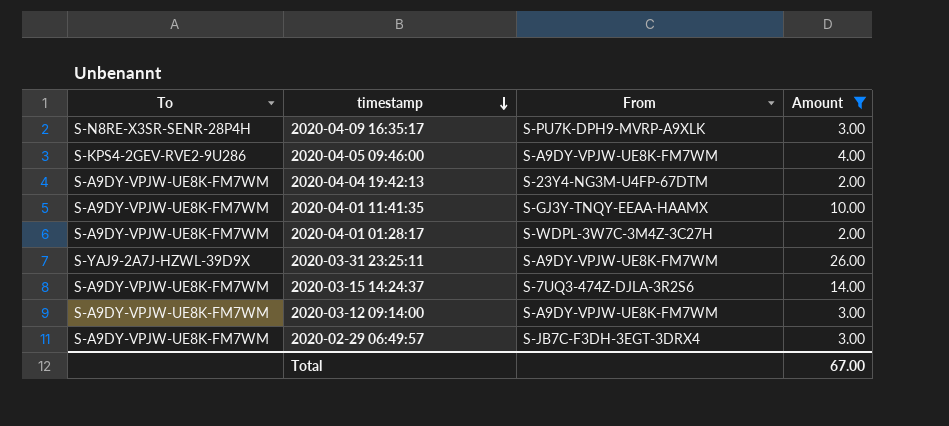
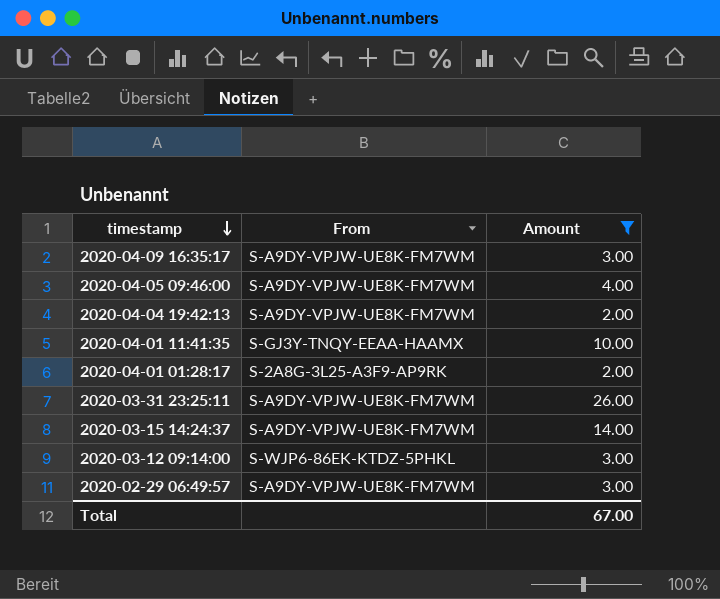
column To | position: 1 -> none
2020-04-09 16:35:17 | From: S-PU7K-DPH9-MVRP-A9XLK -> S-A9DY-VPJW-UE8K-FM7WM
2020-04-04 19:42:13 | From: S-23Y4-NG3M-U4FP-67DTM -> S-A9DY-VPJW-UE8K-FM7WM
2020-04-01 01:28:17 | From: S-WDPL-3W7C-3M4Z-3C27H -> S-2A8G-3L25-A3F9-AP9RK
2020-03-15 14:24:37 | From: S-7UQ3-474Z-DJLA-3R2S6 -> S-A9DY-VPJW-UE8K-FM7WM
2020-03-12 09:14:00 | From: S-A9DY-VPJW-UE8K-FM7WM -> S-WJP6-86EK-KTDZ-5PHKL
2020-02-29 06:49:57 | From: S-JB7C-F3DH-3EGT-3DRX4 -> S-A9DY-VPJW-UE8K-FM7WM

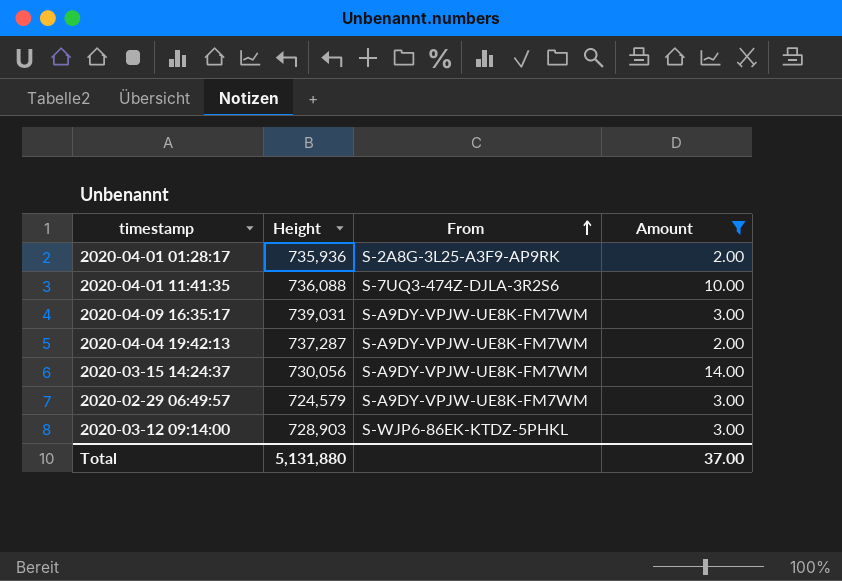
row order: timestamp descending -> From ascending
column Height | position: none -> 2
row 2020-04-05 09:46:00: S-A9DY-VPJW-UE8K-FM7WM | 4.00 -> none
row 2020-03-31 23:25:11: S-A9DY-VPJW-UE8K-FM7WM | 26.00 -> none
2020-04-01 11:41:35 | From: S-GJ3Y-TNQY-EEAA-HAAMX -> S-7UQ3-474Z-DJLA-3R2S6
Total | Amount: 67.00 -> 37.00

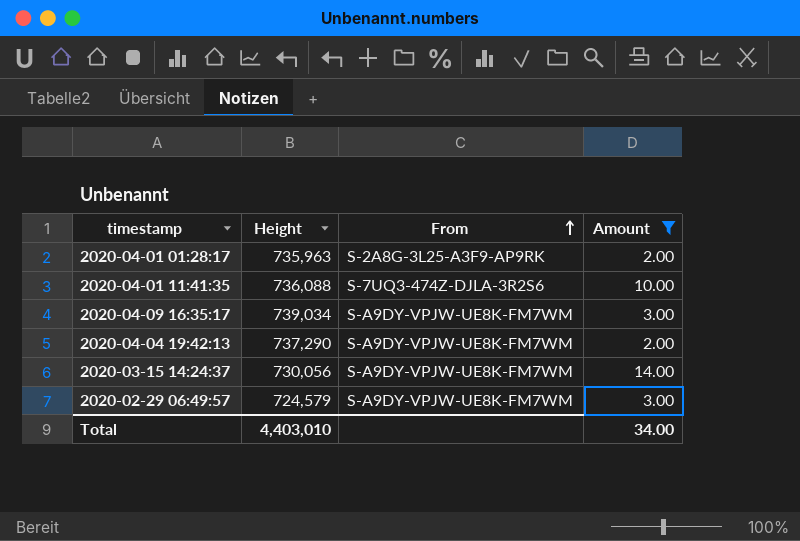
row 2020-03-12 09:14:00: 728,903 | S-WJP6-86EK-KTDZ-5PHKL | 3.00 -> none
2020-04-01 01:28:17 | Height: 735,936 -> 735,963
2020-04-09 16:35:17 | Height: 739,031 -> 739,034
2020-04-04 19:42:13 | Height: 737,287 -> 737,290
Total | Height: 5,131,880 -> 4,403,010
Total | Amount: 37.00 -> 34.00

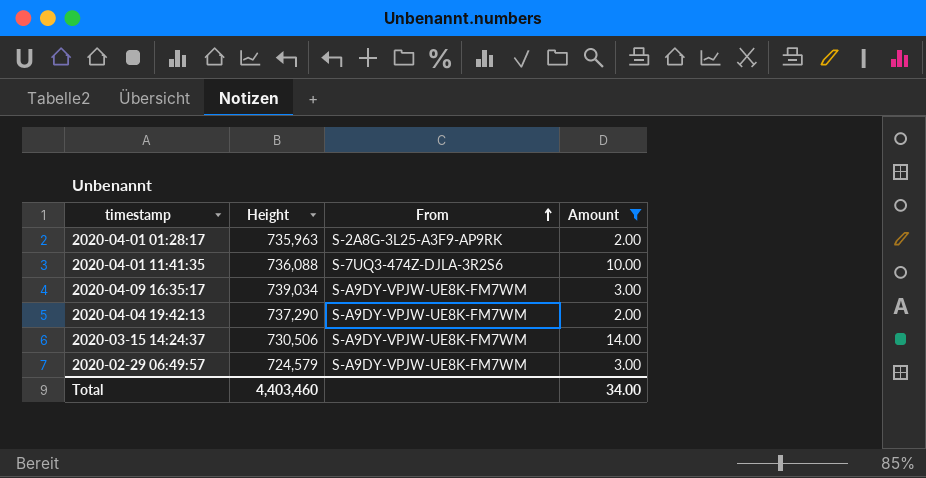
2020-03-15 14:24:37 | Height: 730,056 -> 730,506
Total | Height: 4,403,010 -> 4,403,460

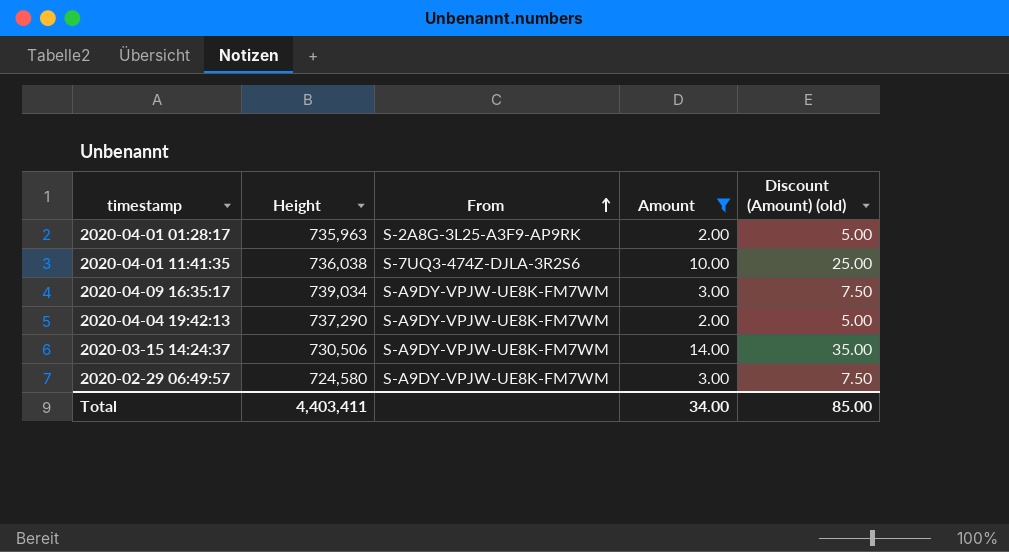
column Discount (Amount) (old) | formula: none -> [Amount] * 2.5
2020-04-01 11:41:35 | Height: 736,088 -> 736,038
2020-02-29 06:49:57 | Height: 724,579 -> 724,580
Total | Height: 4,403,460 -> 4,403,411

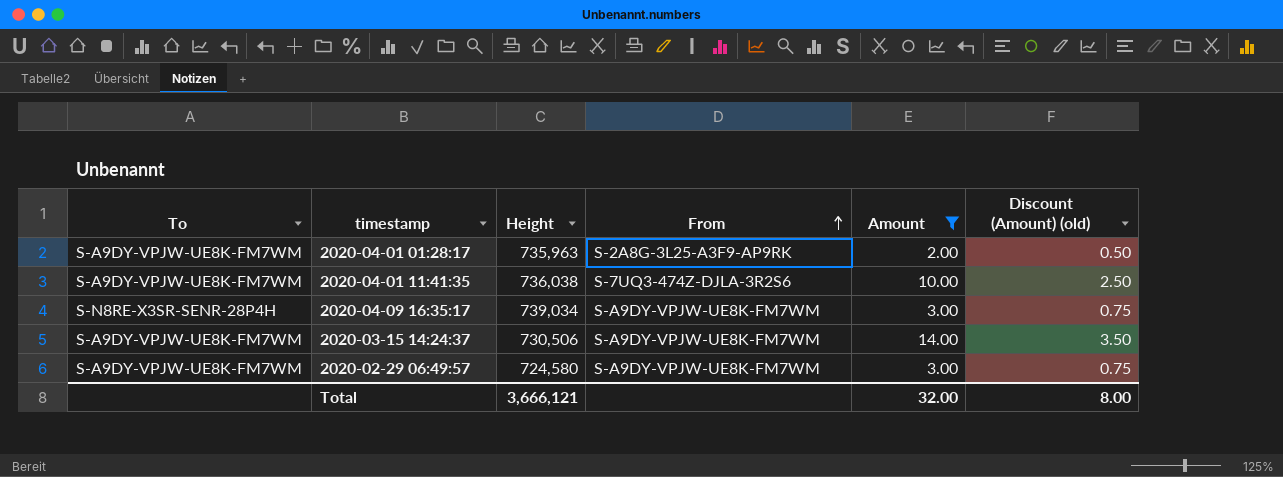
column To | position: none -> 1
column Discount (Amount) (old) | formula: [Amount] * 2.5 -> [Amount] * 0.25
row 2020-04-04 19:42:13: 737,290 | S-A9DY-VPJW-UE8K-FM7WM | 2.00 | 5.00 -> none
Total | Height: 4,403,411 -> 3,666,121
Total | Amount: 34.00 -> 32.00
Total | Discount (Amount) (old): 85.00 -> 8.00

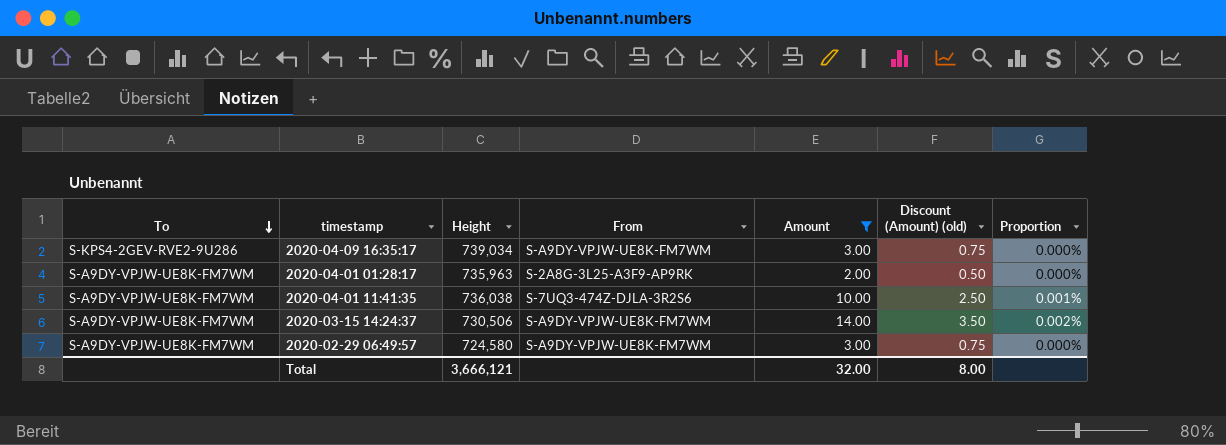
row order: From ascending -> To descending
column Proportion | formula: none -> [Amount] / [Height]
2020-04-09 16:35:17 | To: S-N8RE-X3SR-SENR-28P4H -> S-KPS4-2GEV-RVE2-9U286

